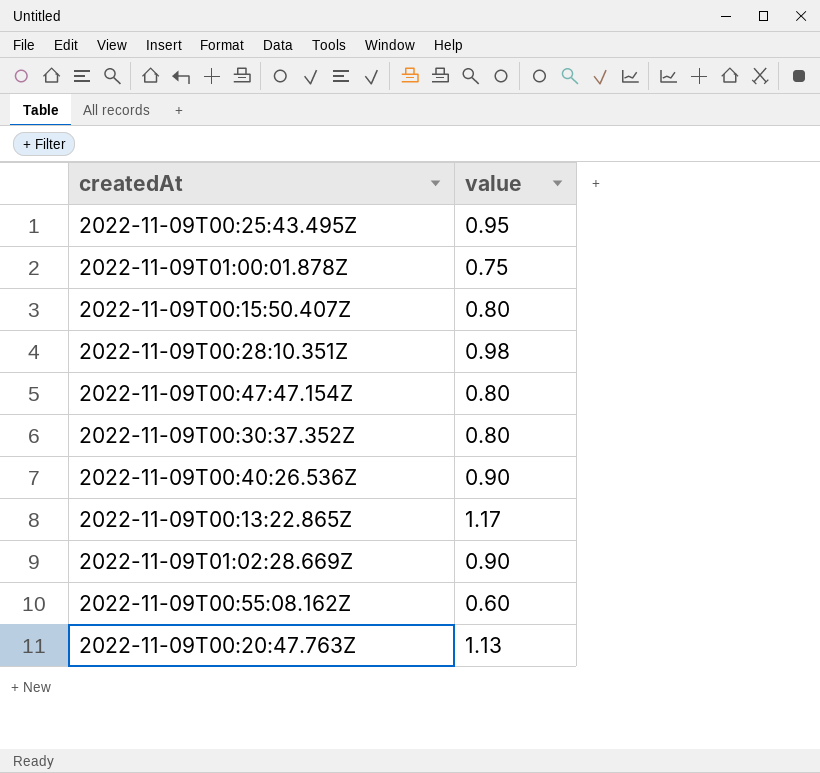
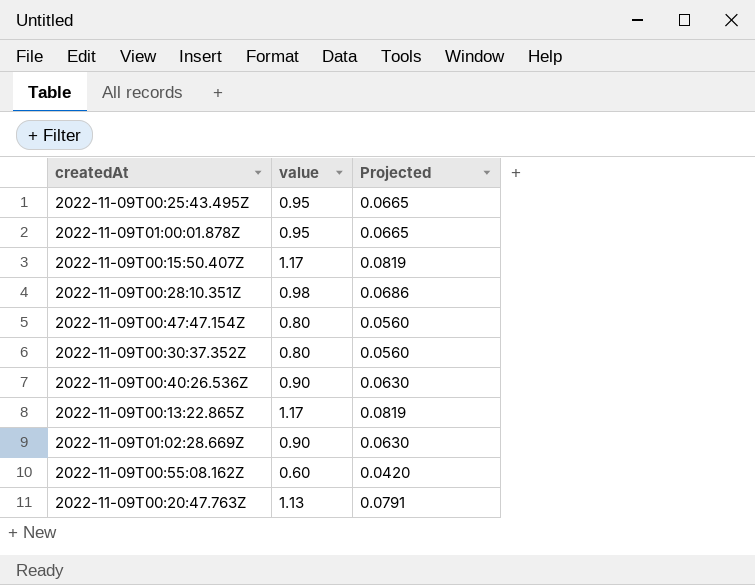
column Projected | formula: none -> [value] * 0.07
2022-11-09T01:00:01.878Z | value: 0.75 -> 0.95
2022-11-09T00:15:50.407Z | value: 0.80 -> 1.17

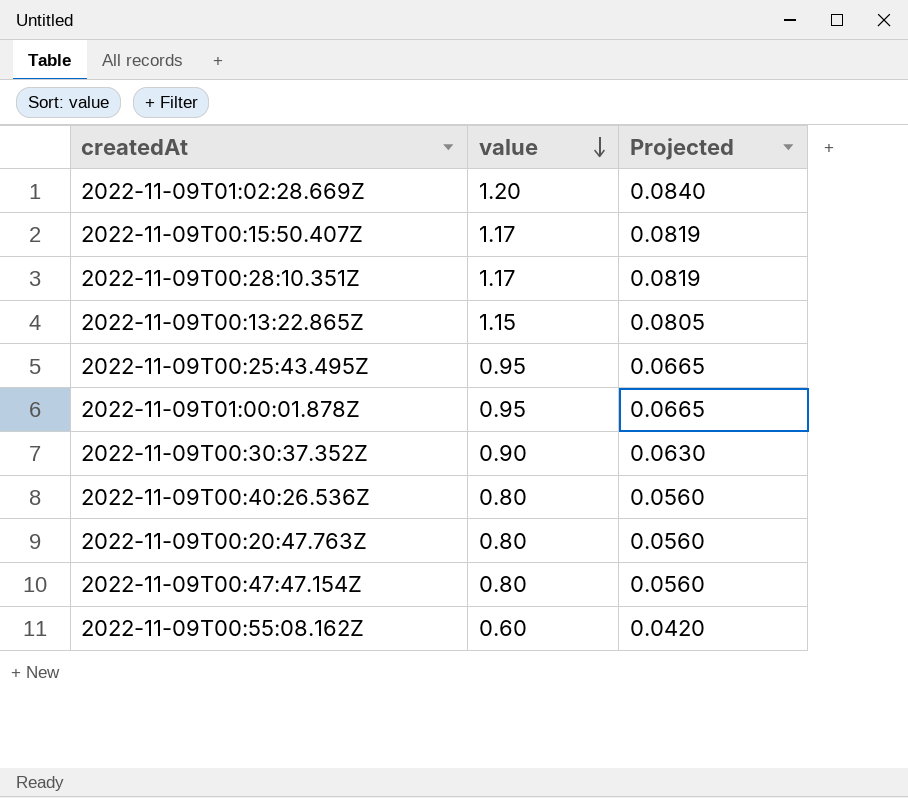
row order: none -> value descending
2022-11-09T01:02:28.669Z | value: 0.90 -> 1.20
2022-11-09T01:02:28.669Z | Projected: 0.0630 -> 0.0840
2022-11-09T00:28:10.351Z | value: 0.98 -> 1.17
2022-11-09T00:28:10.351Z | Projected: 0.0686 -> 0.0819
2022-11-09T00:13:22.865Z | value: 1.17 -> 1.15
2022-11-09T00:13:22.865Z | Projected: 0.0819 -> 0.0805
2022-11-09T00:30:37.352Z | value: 0.80 -> 0.90
2022-11-09T00:30:37.352Z | Projected: 0.0560 -> 0.0630
2022-11-09T00:40:26.536Z | value: 0.90 -> 0.80
2022-11-09T00:40:26.536Z | Projected: 0.0630 -> 0.0560
2022-11-09T00:20:47.763Z | value: 1.13 -> 0.80
2022-11-09T00:20:47.763Z | Projected: 0.0791 -> 0.0560

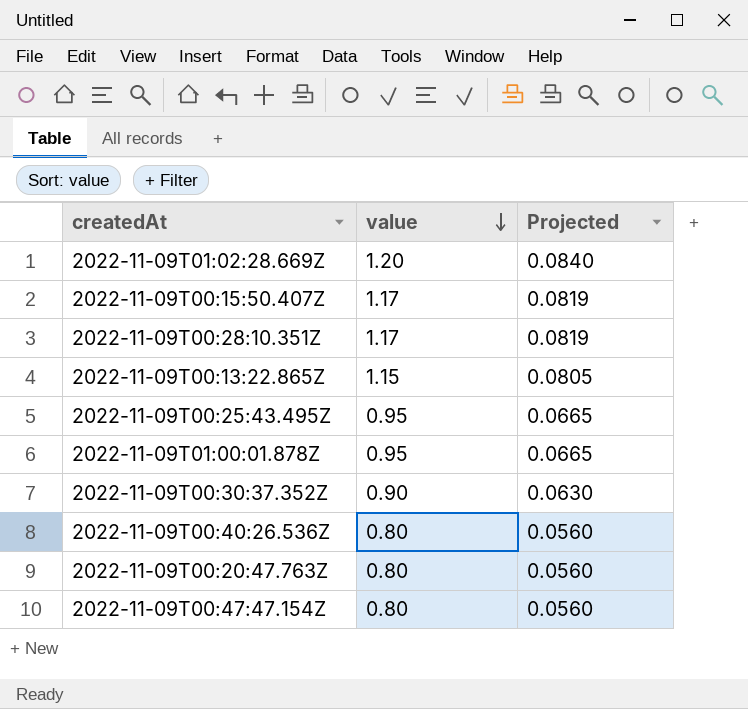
row 2022-11-09T00:55:08.162Z: 0.60 | 0.0420 -> none

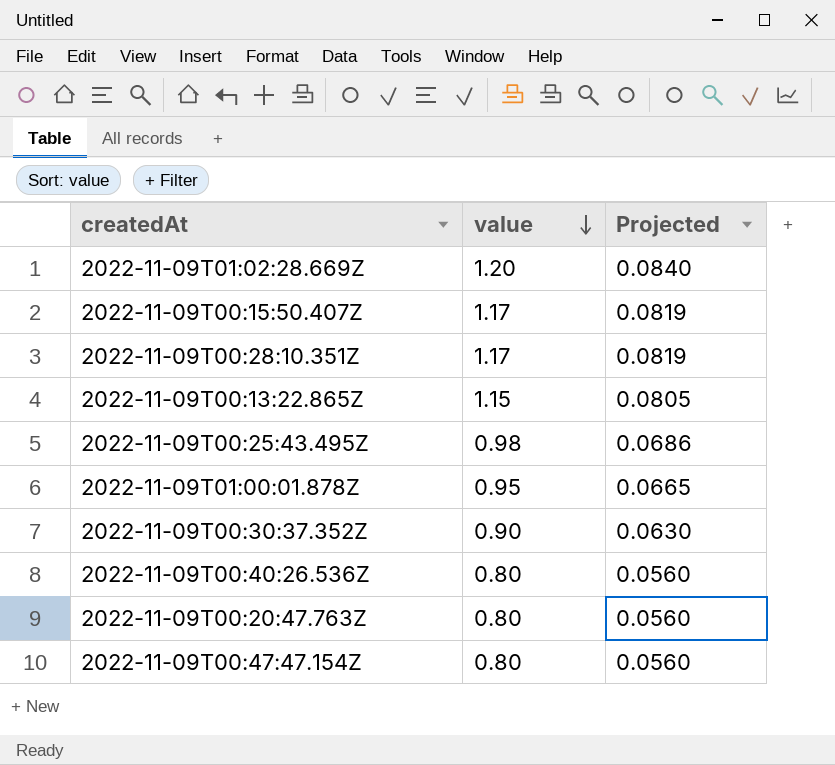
2022-11-09T00:25:43.495Z | value: 0.95 -> 0.98
2022-11-09T00:25:43.495Z | Projected: 0.0665 -> 0.0686

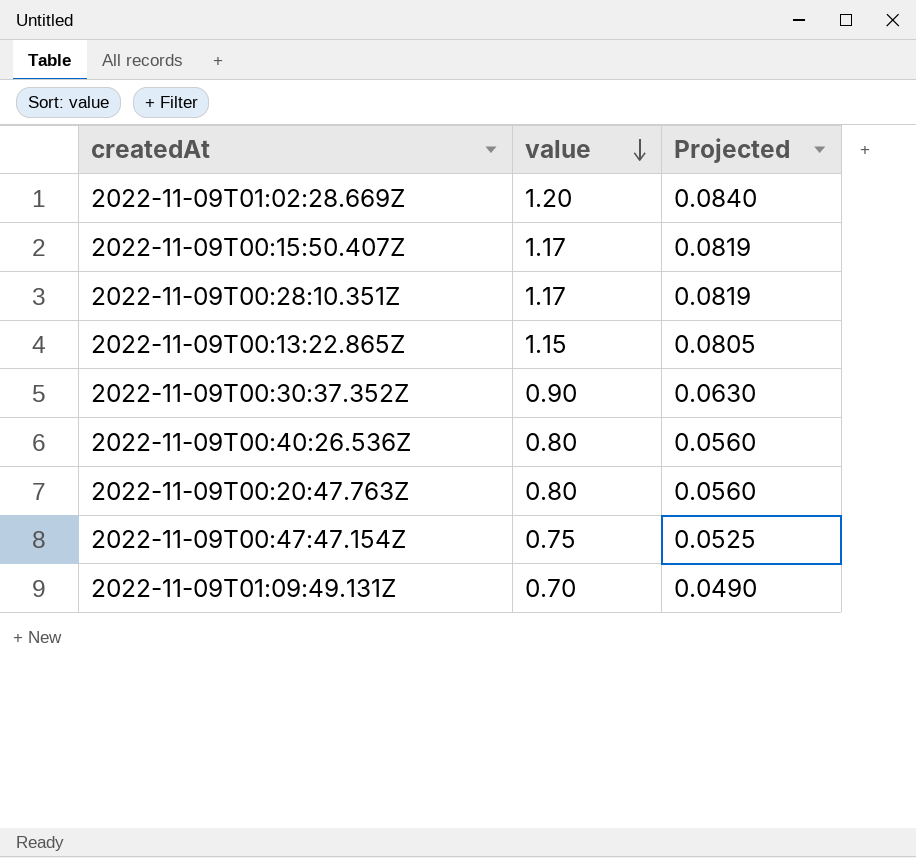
row 2022-11-09T00:25:43.495Z: 0.98 | 0.0686 -> none
row 2022-11-09T01:00:01.878Z: 0.95 | 0.0665 -> none
2022-11-09T00:47:47.154Z | value: 0.80 -> 0.75
2022-11-09T00:47:47.154Z | Projected: 0.0560 -> 0.0525
row 2022-11-09T01:09:49.131Z: none -> 0.70 | 0.0490

